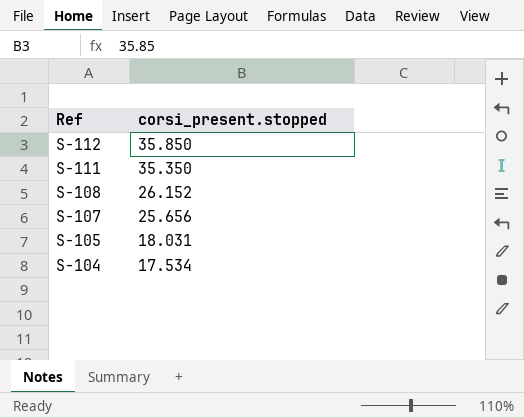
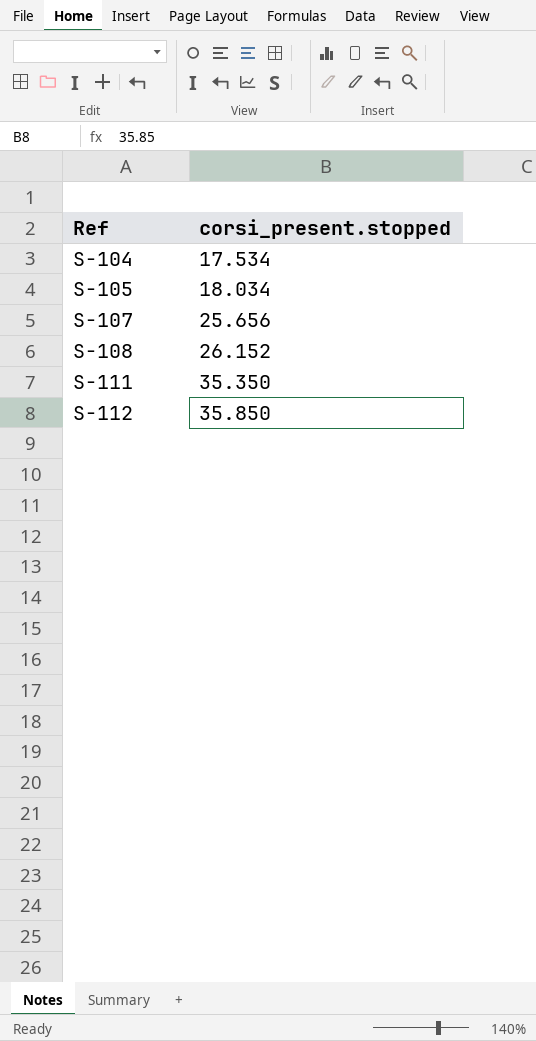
row order: Ref descending -> Ref ascending
S-105 | corsi_present.stopped: 18.031 -> 18.034

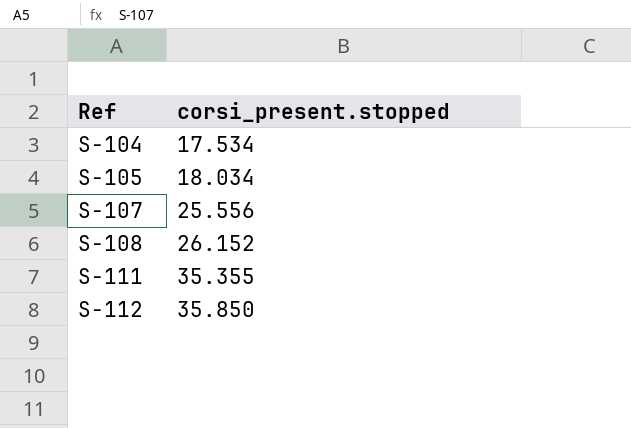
S-107 | corsi_present.stopped: 25.656 -> 25.556
S-111 | corsi_present.stopped: 35.350 -> 35.355

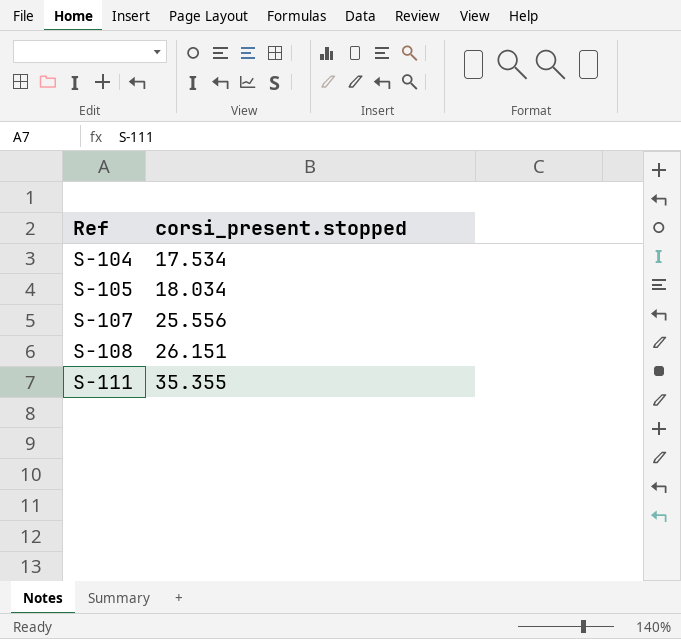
row S-112: 35.850 -> none
S-108 | corsi_present.stopped: 26.152 -> 26.151

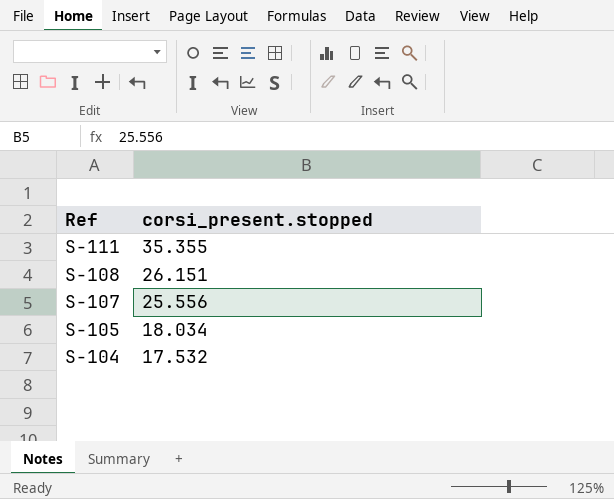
row order: Ref ascending -> Ref descending
S-104 | corsi_present.stopped: 17.534 -> 17.532

